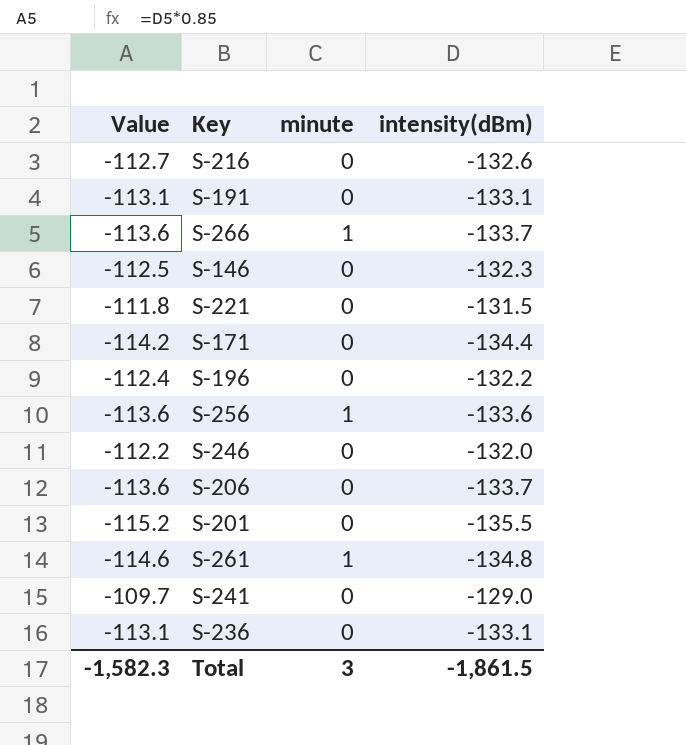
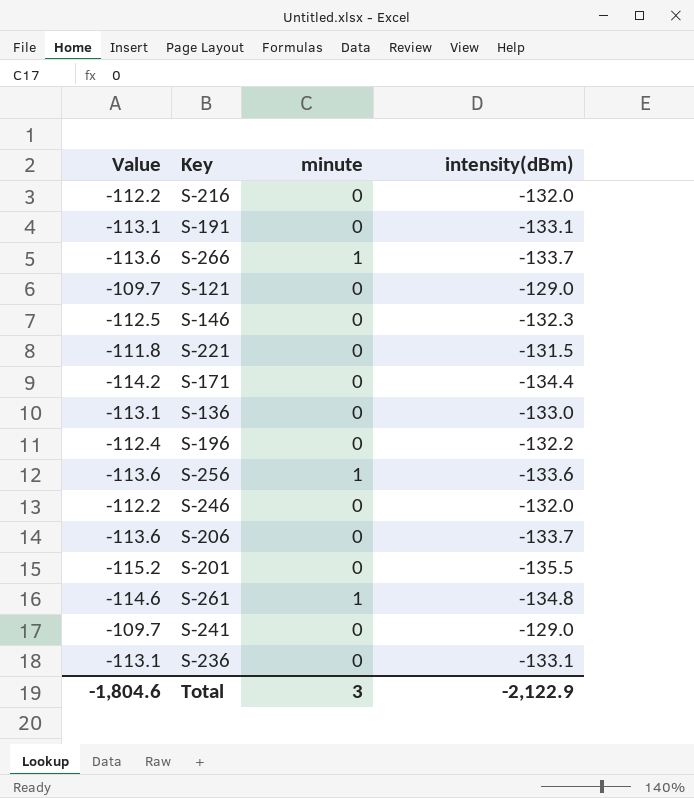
S-216 | Value: -112.7 -> -112.2
S-216 | intensity(dBm): -132.6 -> -132.0
row S-121: none -> -109.7 | 0 | -129.0
row S-136: none -> -113.1 | 0 | -133.0
Total | Value: -1,582.3 -> -1,804.6
Total | intensity(dBm): -1,861.5 -> -2,122.9

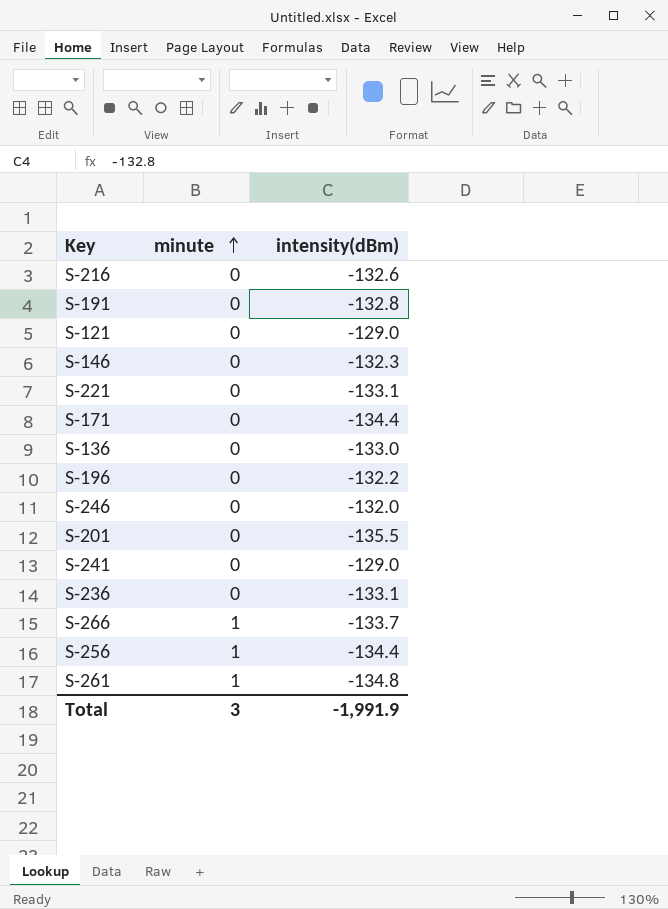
row order: none -> minute ascending
column Value | formula: [intensity(dBm)] * 0.85 -> none
row S-206: -113.6 | 0 | -133.7 -> none
S-216 | intensity(dBm): -132.0 -> -132.6
S-191 | intensity(dBm): -133.1 -> -132.8
S-221 | intensity(dBm): -131.5 -> -133.1
S-256 | intensity(dBm): -133.6 -> -134.4
Total | intensity(dBm): -2,122.9 -> -1,991.9

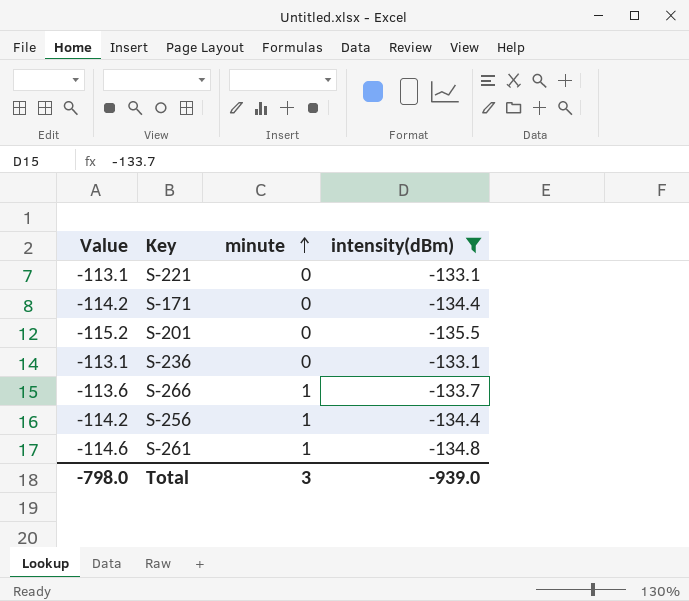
filter: none -> intensity(dBm) <= -133.1
column Value | formula: none -> [intensity(dBm)] * 0.85
Total | intensity(dBm): -1,991.9 -> -939.0

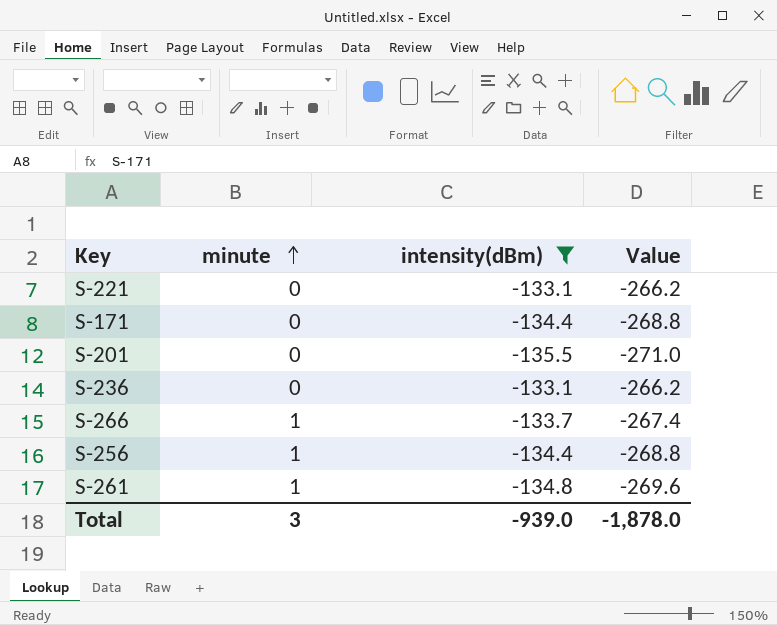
column Value | formula: [intensity(dBm)] * 0.85 -> [intensity(dBm)] * 2
column Value | position: 1 -> 4
Total | Value: -798.0 -> -1,878.0

